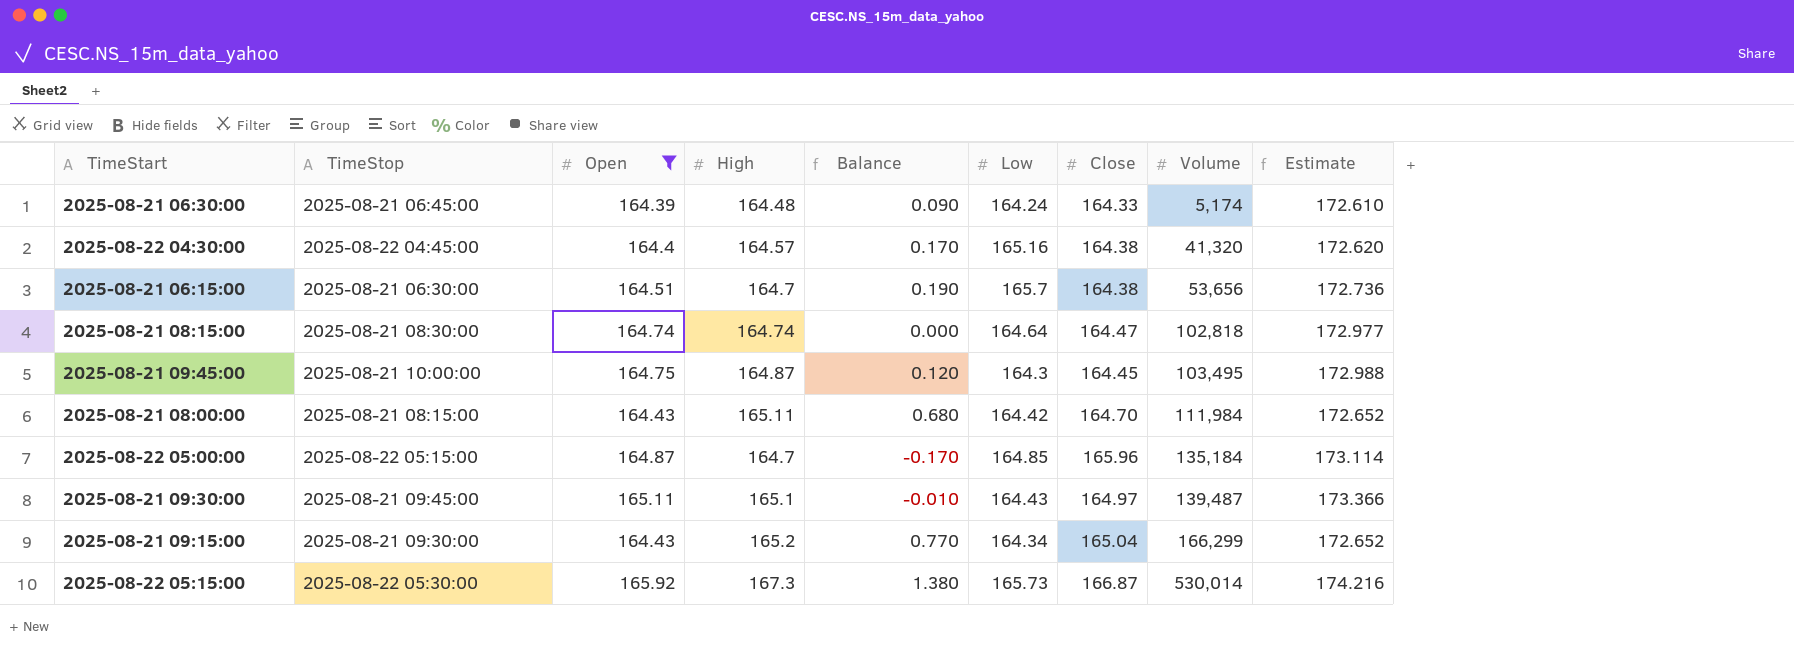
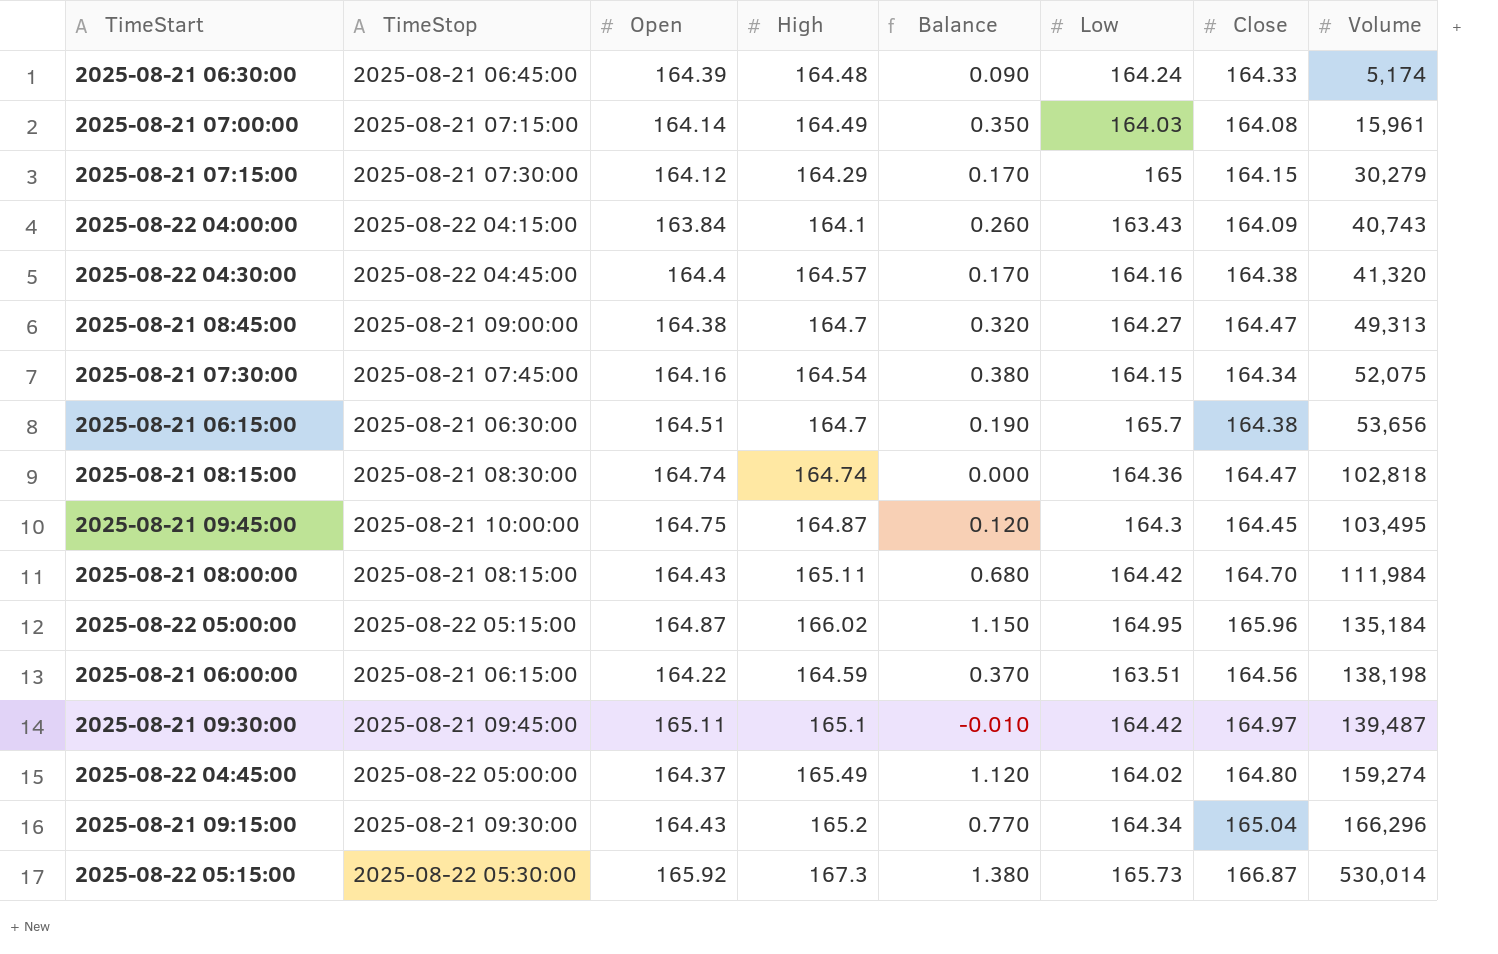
filter: Open >= 164.39 -> none
column Estimate | formula: [Open] * 1.05 -> none
2025-08-22 04:30:00 | Low: 165.16 -> 164.16
2025-08-21 08:15:00 | Low: 164.64 -> 164.36
2025-08-22 05:00:00 | High: 164.7 -> 166.02
2025-08-22 05:00:00 | Balance: -0.170 -> 1.150
2025-08-22 05:00:00 | Low: 164.85 -> 164.95
2025-08-21 09:30:00 | Low: 164.43 -> 164.42
2025-08-21 09:15:00 | Volume: 166,299 -> 166,296

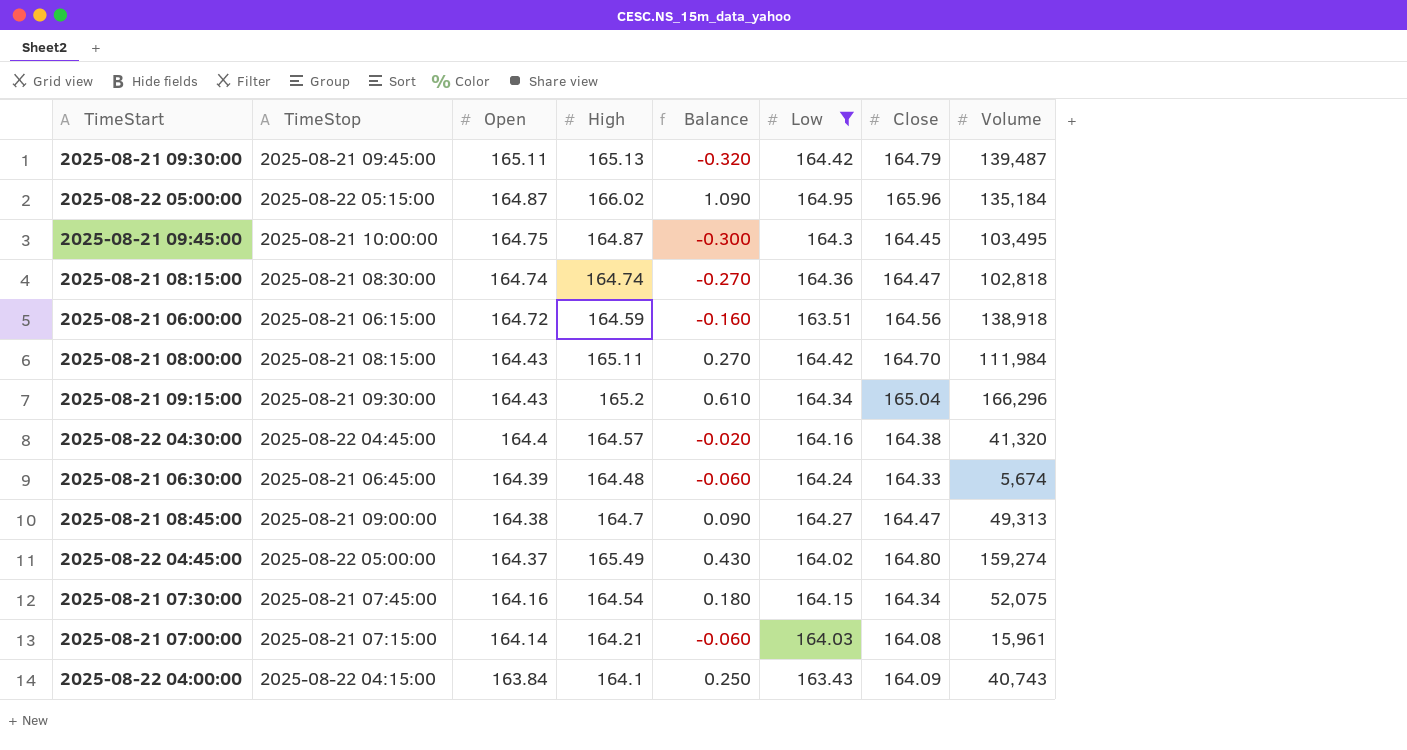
filter: none -> Low <= 164.95
row order: Volume ascending -> Open descending
column Balance | formula: [High] - [Open] -> [Close] - [Open]
2025-08-21 09:30:00 | High: 165.1 -> 165.13
2025-08-21 09:30:00 | Close: 164.97 -> 164.79
2025-08-21 06:00:00 | Open: 164.22 -> 164.72
2025-08-21 06:00:00 | Volume: 138,198 -> 138,918
2025-08-21 06:30:00 | Volume: 5,174 -> 5,674
2025-08-21 07:00:00 | High: 164.49 -> 164.21

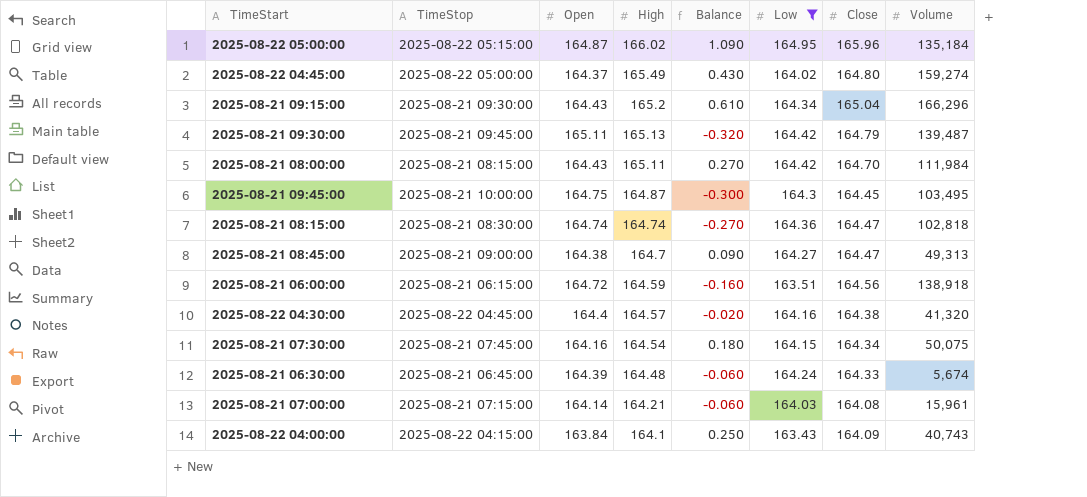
row order: Open descending -> High descending
2025-08-21 07:30:00 | Volume: 52,075 -> 50,075

